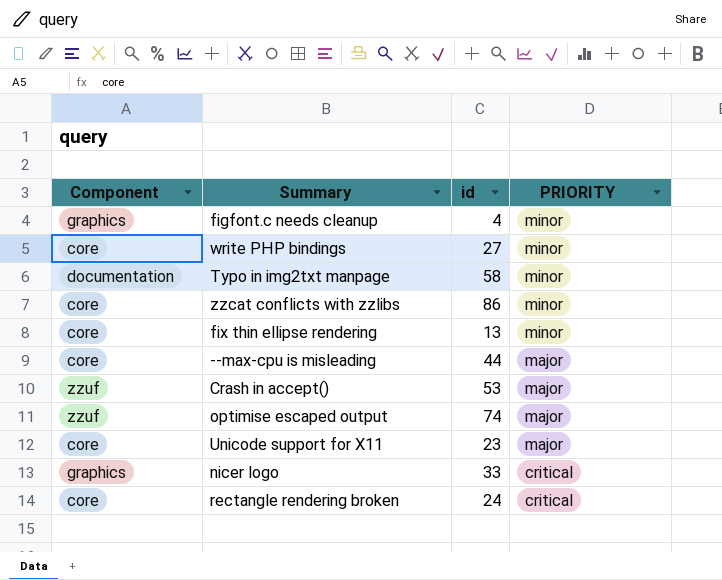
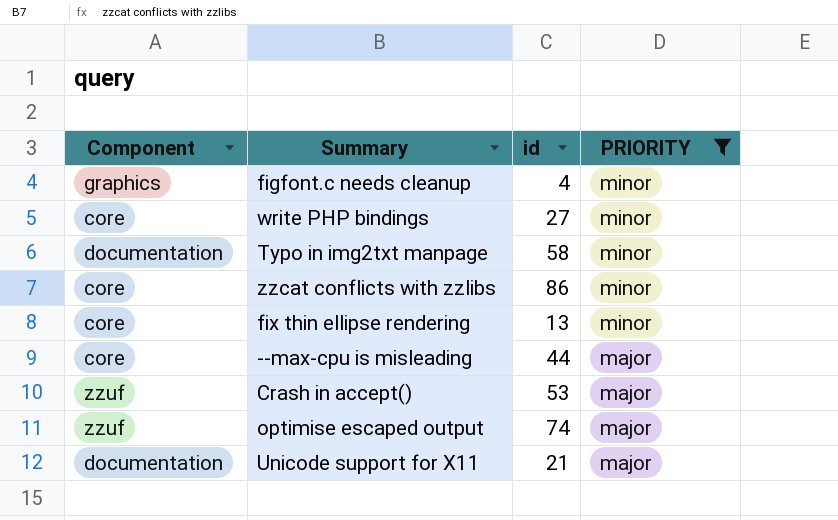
filter: none -> PRIORITY != critical
Unicode support for X11 | Component: core -> documentation
Unicode support for X11 | id: 23 -> 21

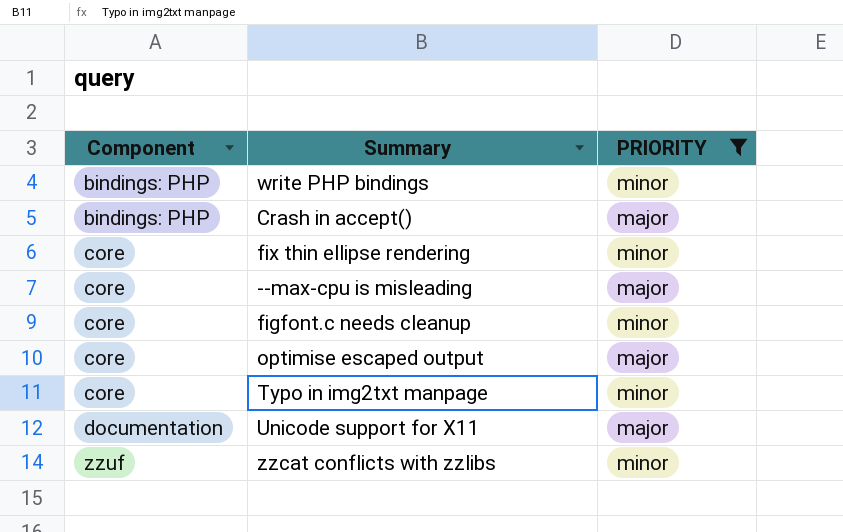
row order: PRIORITY descending -> Component ascending
column id | position: 3 -> none
write PHP bindings | Component: core -> bindings: PHP
Crash in accept() | Component: zzuf -> bindings: PHP
figfont.c needs cleanup | Component: graphics -> core
optimise escaped output | Component: zzuf -> core
Typo in img2txt manpage | Component: documentation -> core
zzcat conflicts with zzlibs | Component: core -> zzuf

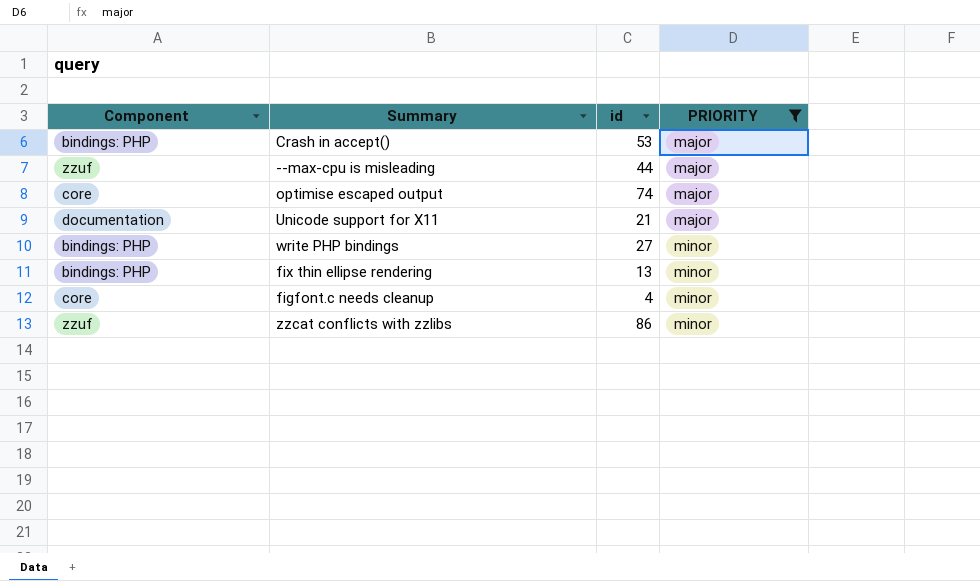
row order: Component ascending -> PRIORITY ascending
column id | position: none -> 3
row Typo in img2txt manpage: core | minor -> none
--max-cpu is misleading | Component: core -> zzuf
fix thin ellipse rendering | Component: core -> bindings: PHP

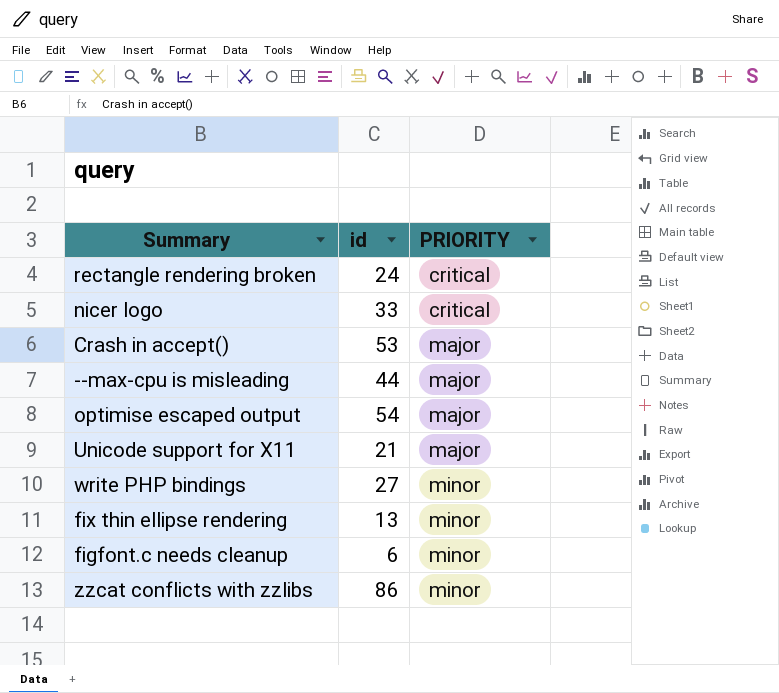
filter: PRIORITY != critical -> none
column Component | position: 1 -> none
optimise escaped output | id: 74 -> 54
figfont.c needs cleanup | id: 4 -> 6

